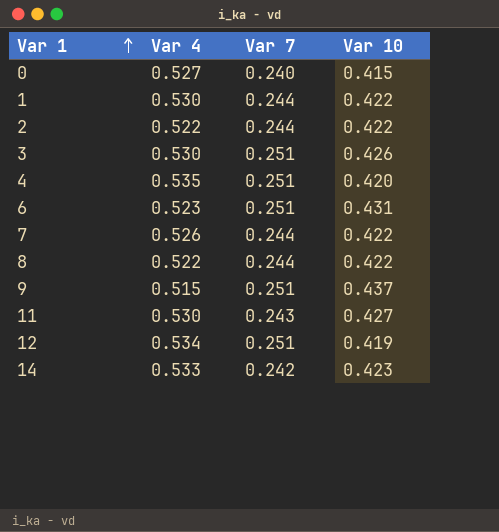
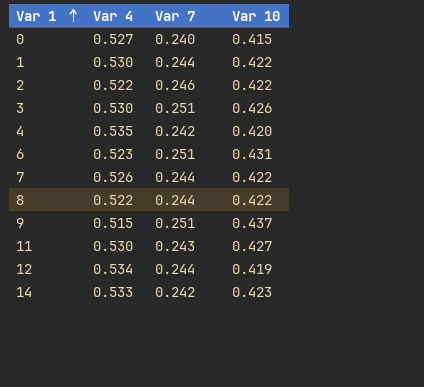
2 | Var 7: 0.244 -> 0.246
4 | Var 7: 0.251 -> 0.242
12 | Var 7: 0.251 -> 0.244

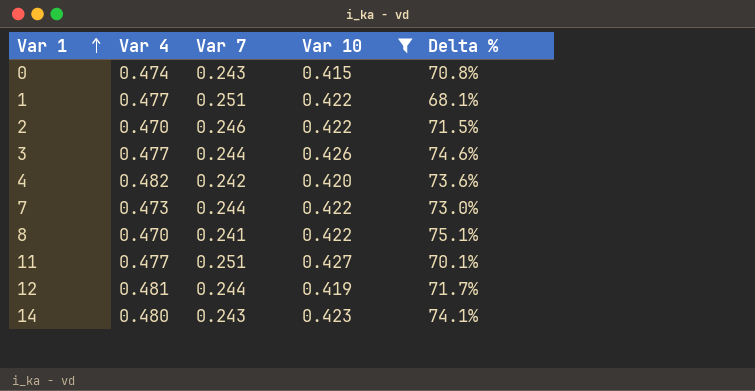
filter: none -> Var 10 <= 0.427
column Delta % | formula: none -> ([Var 10] - [Var 7]) / [Var 7]
0 | Var 4: 0.527 -> 0.474
0 | Var 7: 0.240 -> 0.243
1 | Var 4: 0.530 -> 0.477
1 | Var 7: 0.244 -> 0.251
2 | Var 4: 0.522 -> 0.470
3 | Var 4: 0.530 -> 0.477
3 | Var 7: 0.251 -> 0.244
4 | Var 4: 0.535 -> 0.482
7 | Var 4: 0.526 -> 0.473
8 | Var 4: 0.522 -> 0.470
8 | Var 7: 0.244 -> 0.241
11 | Var 4: 0.530 -> 0.477
11 | Var 7: 0.243 -> 0.251
12 | Var 4: 0.534 -> 0.481
14 | Var 4: 0.533 -> 0.480
14 | Var 7: 0.242 -> 0.243

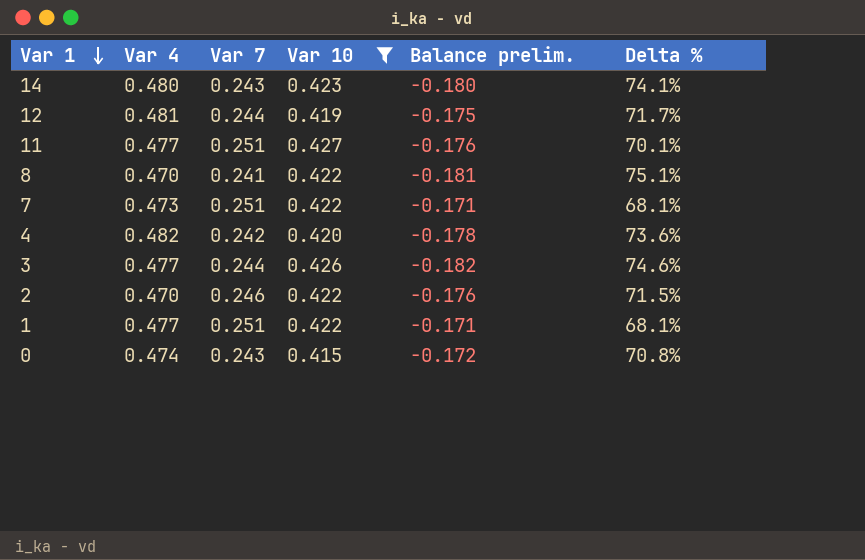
row order: Var 1 ascending -> Var 1 descending
column Balance prelim. | formula: none -> [Var 7] - [Var 10]
7 | Var 7: 0.244 -> 0.251
7 | Delta %: 73.0% -> 68.1%

